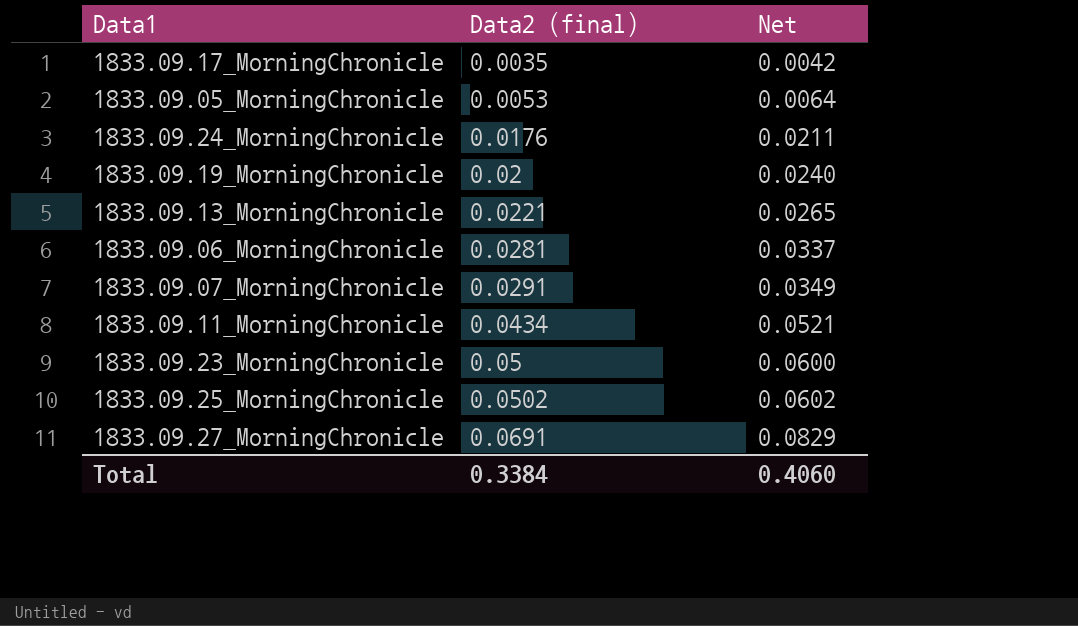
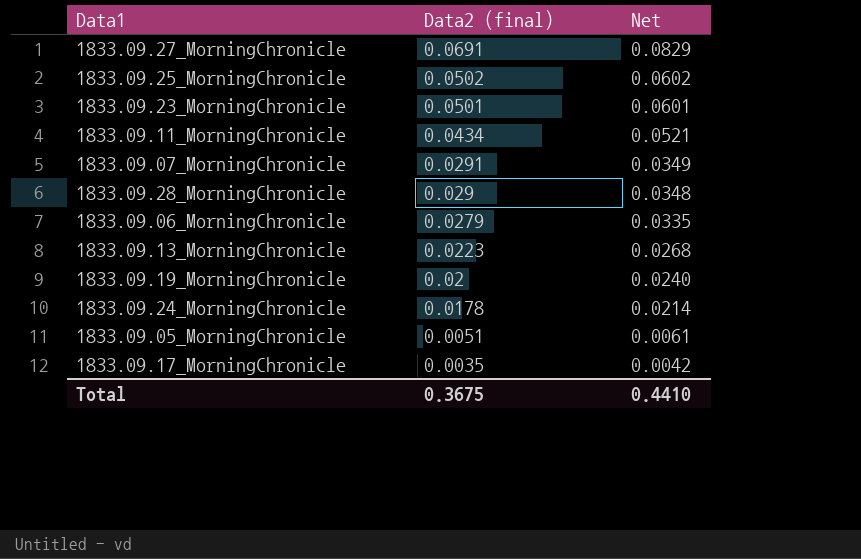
row order: Data2 (final) ascending -> Data2 (final) descending
1833.09.23_MorningChronicle | Data2 (final): 0.05 -> 0.0501
1833.09.23_MorningChronicle | Net: 0.0600 -> 0.0601
row 1833.09.28_MorningChronicle: none -> 0.029 | 0.0348
1833.09.06_MorningChronicle | Data2 (final): 0.0281 -> 0.0279
1833.09.06_MorningChronicle | Net: 0.0337 -> 0.0335
1833.09.13_MorningChronicle | Data2 (final): 0.0221 -> 0.0223
1833.09.13_MorningChronicle | Net: 0.0265 -> 0.0268
1833.09.24_MorningChronicle | Data2 (final): 0.0176 -> 0.0178
1833.09.24_MorningChronicle | Net: 0.0211 -> 0.0214
1833.09.05_MorningChronicle | Data2 (final): 0.0053 -> 0.0051
1833.09.05_MorningChronicle | Net: 0.0064 -> 0.0061
Total | Data2 (final): 0.3384 -> 0.3675
Total | Net: 0.4060 -> 0.4410

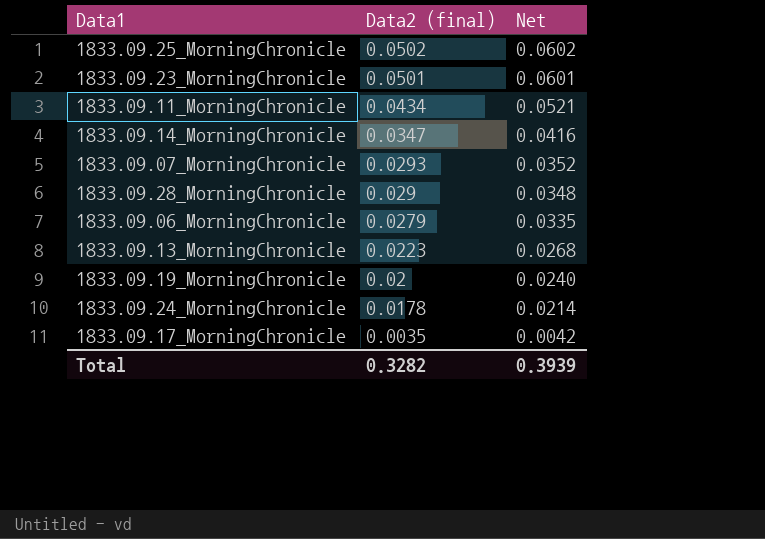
row 1833.09.27_MorningChronicle: 0.0691 | 0.0829 -> none
row 1833.09.05_MorningChronicle: 0.0051 | 0.0061 -> none
row 1833.09.14_MorningChronicle: none -> 0.0347 | 0.0416
1833.09.07_MorningChronicle | Data2 (final): 0.0291 -> 0.0293
1833.09.07_MorningChronicle | Net: 0.0349 -> 0.0352
Total | Data2 (final): 0.3675 -> 0.3282
Total | Net: 0.4410 -> 0.3939

